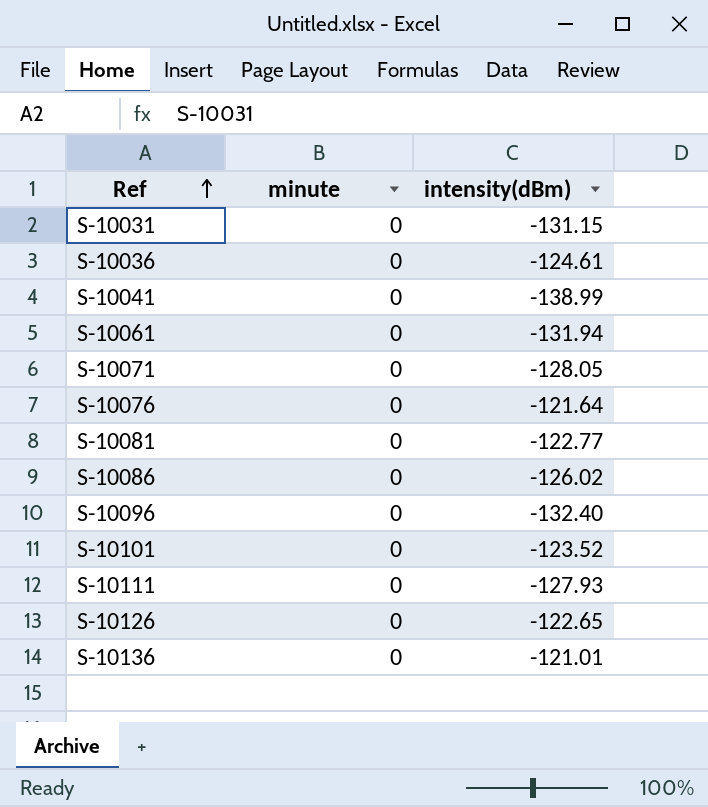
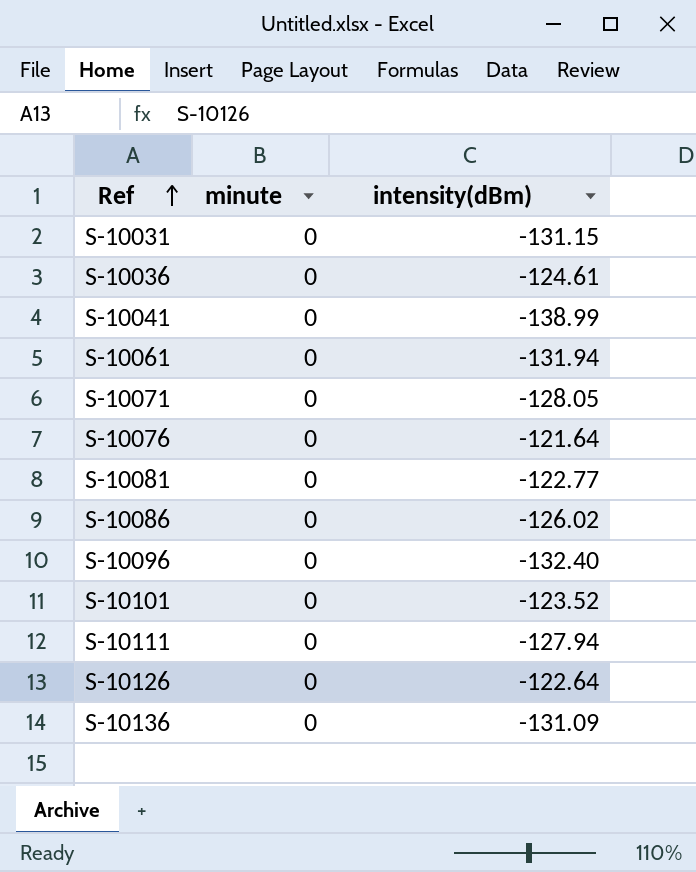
S-10111 | intensity(dBm): -127.93 -> -127.94
S-10126 | intensity(dBm): -122.65 -> -122.64
S-10136 | intensity(dBm): -121.01 -> -131.09

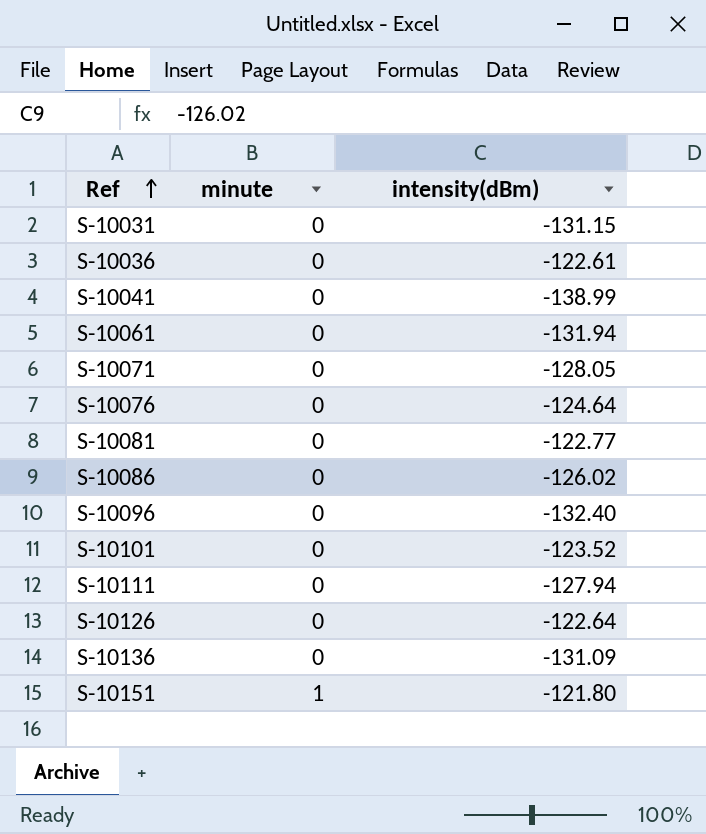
S-10036 | intensity(dBm): -124.61 -> -122.61
S-10076 | intensity(dBm): -121.64 -> -124.64
row S-10151: none -> 1 | -121.80

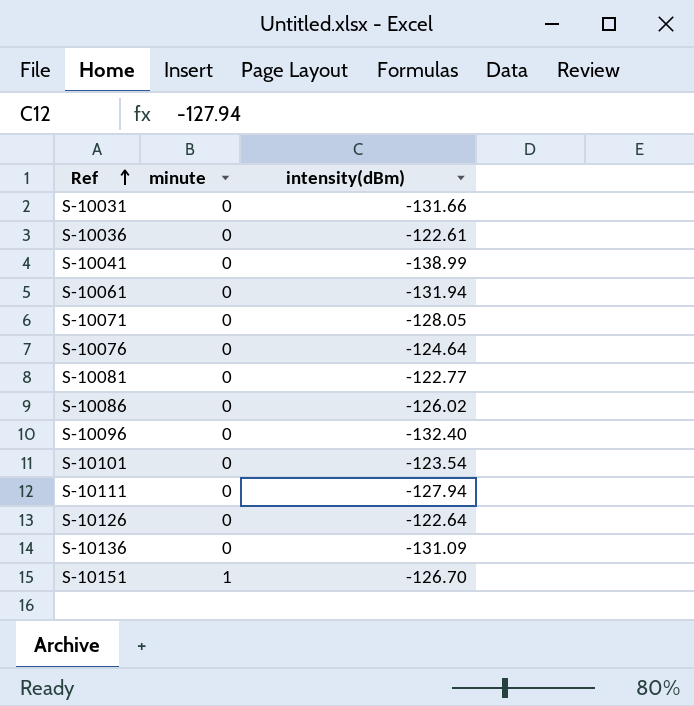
S-10031 | intensity(dBm): -131.15 -> -131.66
S-10101 | intensity(dBm): -123.52 -> -123.54
S-10151 | intensity(dBm): -121.80 -> -126.70

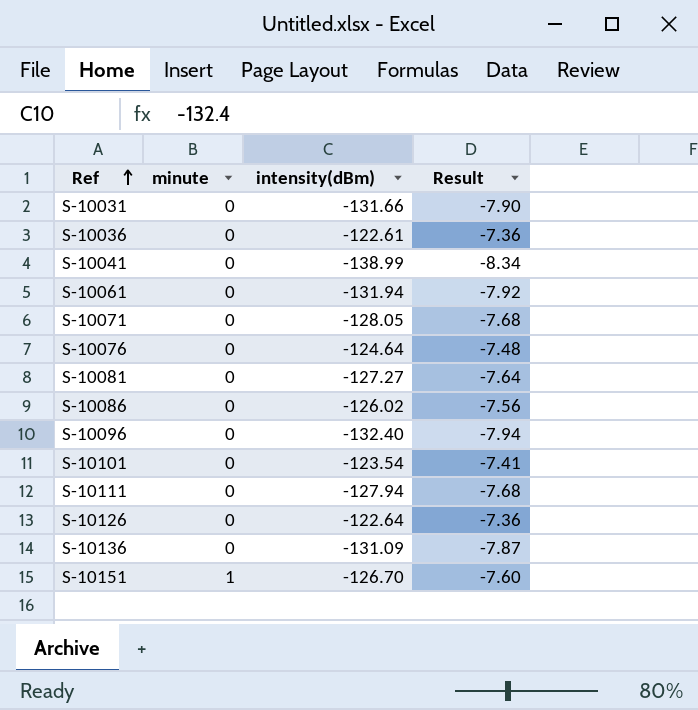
column Result | formula: none -> [intensity(dBm)] * 0.06
S-10081 | intensity(dBm): -122.77 -> -127.27

